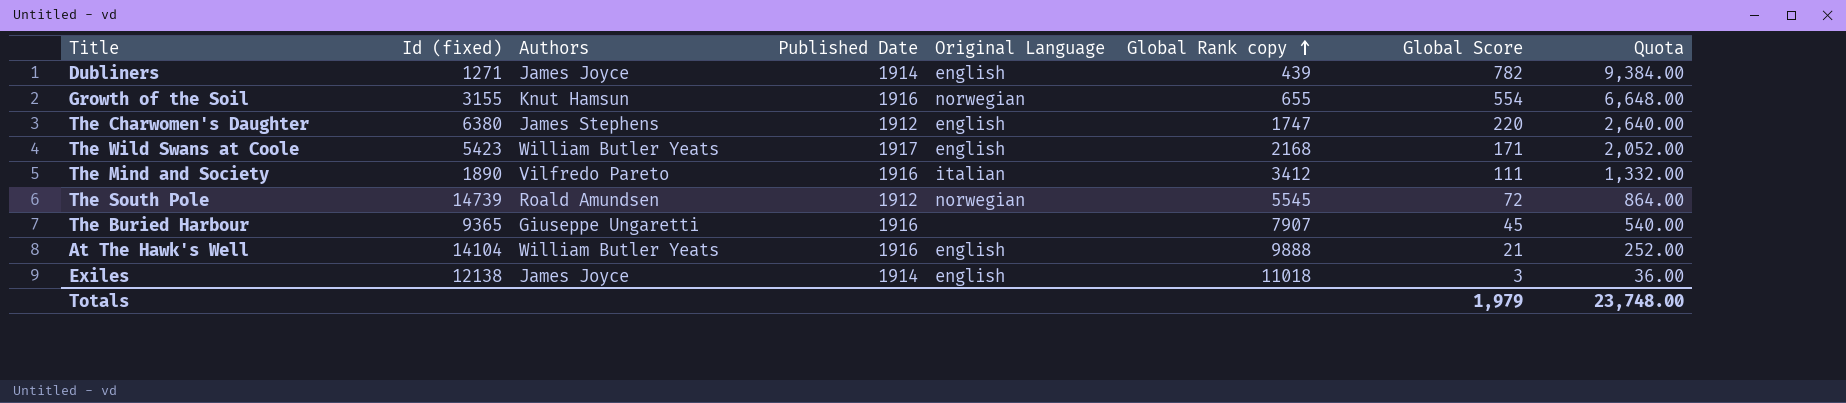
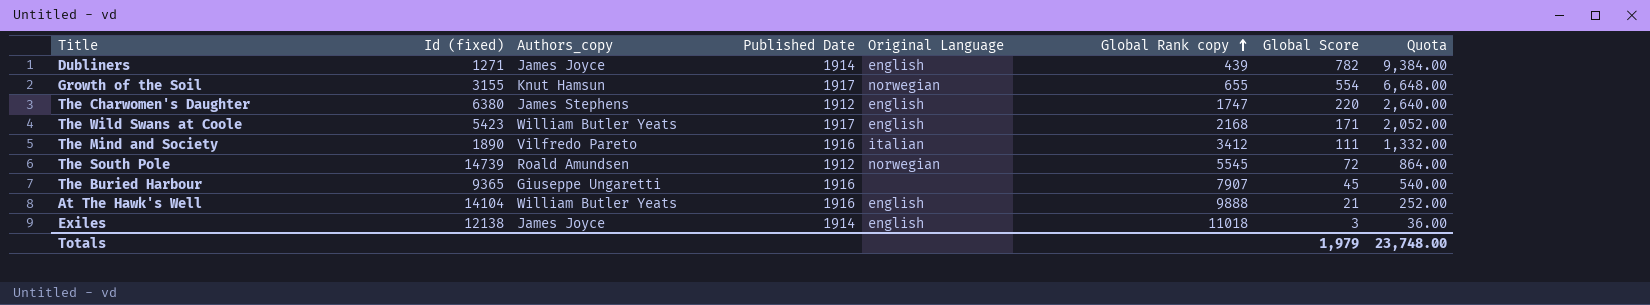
column name: Authors -> Authors_copy
Growth of the Soil | Published Date: 1916 -> 1917

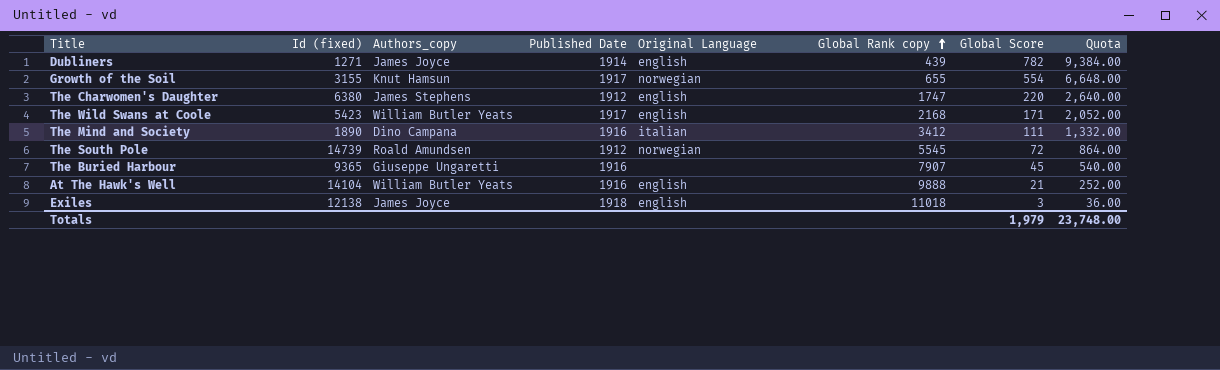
The Mind and Society | Authors_copy: Vilfredo Pareto -> Dino Campana
Exiles | Published Date: 1914 -> 1918

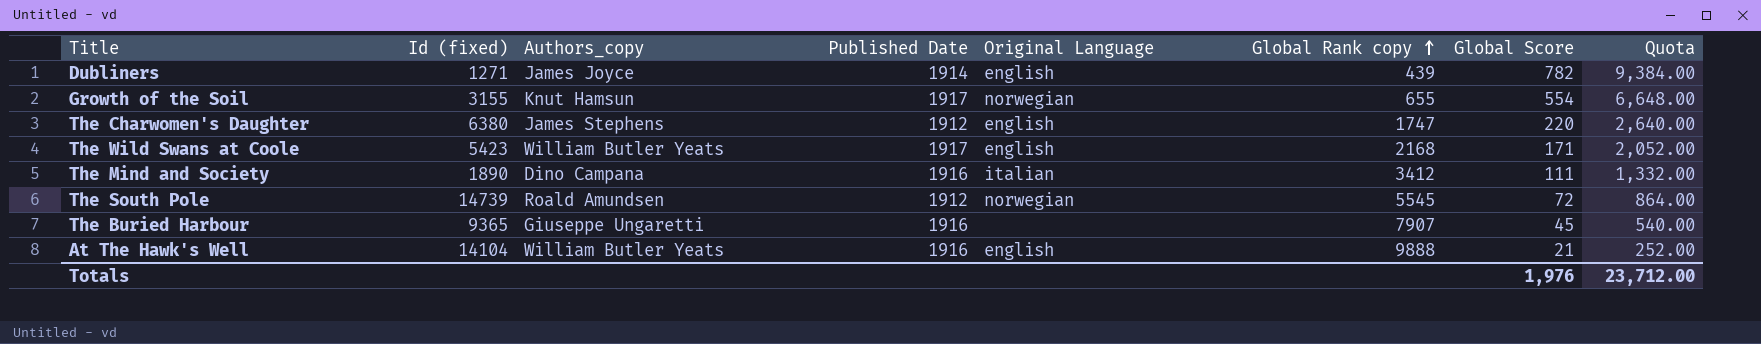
row Exiles: 12138 | James Joyce | 1918 | english | 11018 | 3 | 36.00 -> none
Totals | Global Score: 1,979 -> 1,976
Totals | Quota: 23,748.00 -> 23,712.00

